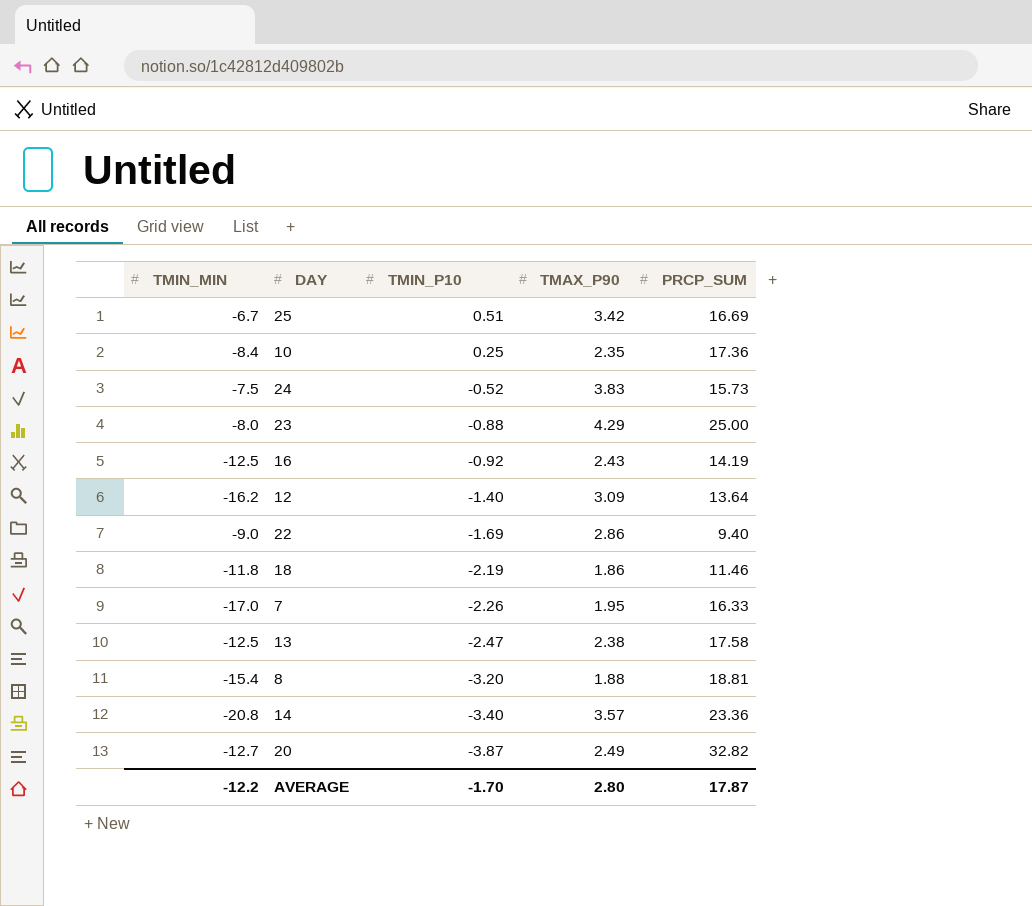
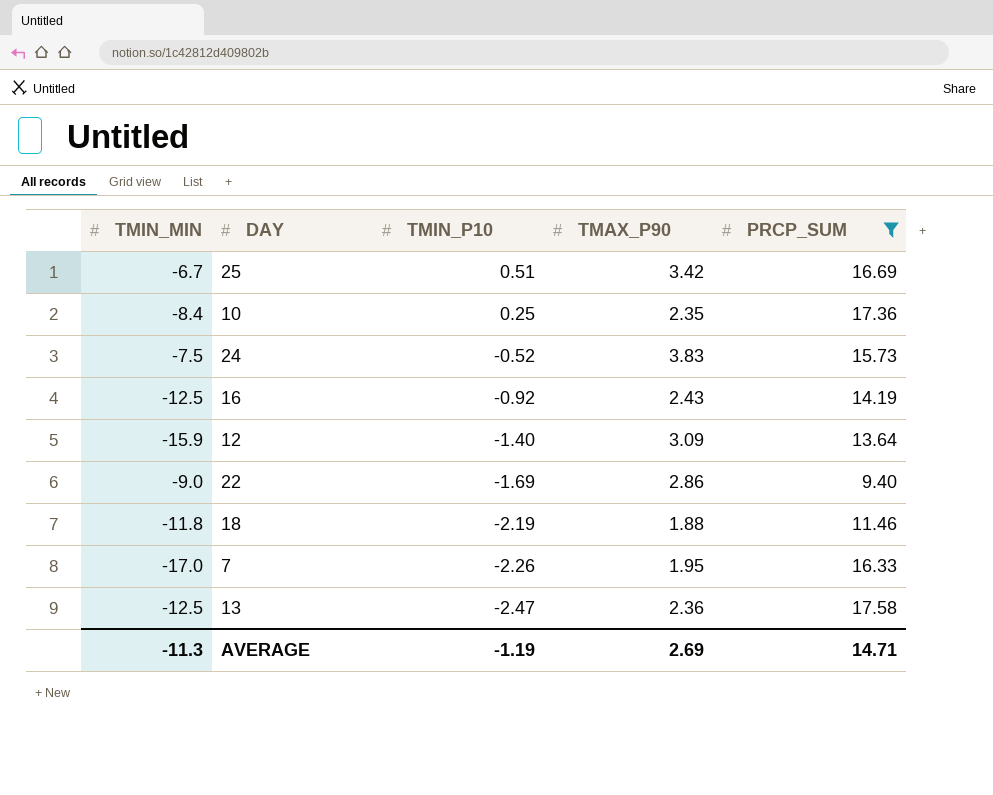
filter: none -> PRCP_SUM <= 17.58
12 | TMIN_MIN: -16.2 -> -15.9
18 | TMAX_P90: 1.86 -> 1.88
13 | TMAX_P90: 2.38 -> 2.36
AVERAGE | TMIN_MIN: -12.2 -> -11.3
AVERAGE | TMIN_P10: -1.70 -> -1.19
AVERAGE | TMAX_P90: 2.80 -> 2.69
AVERAGE | PRCP_SUM: 17.87 -> 14.71

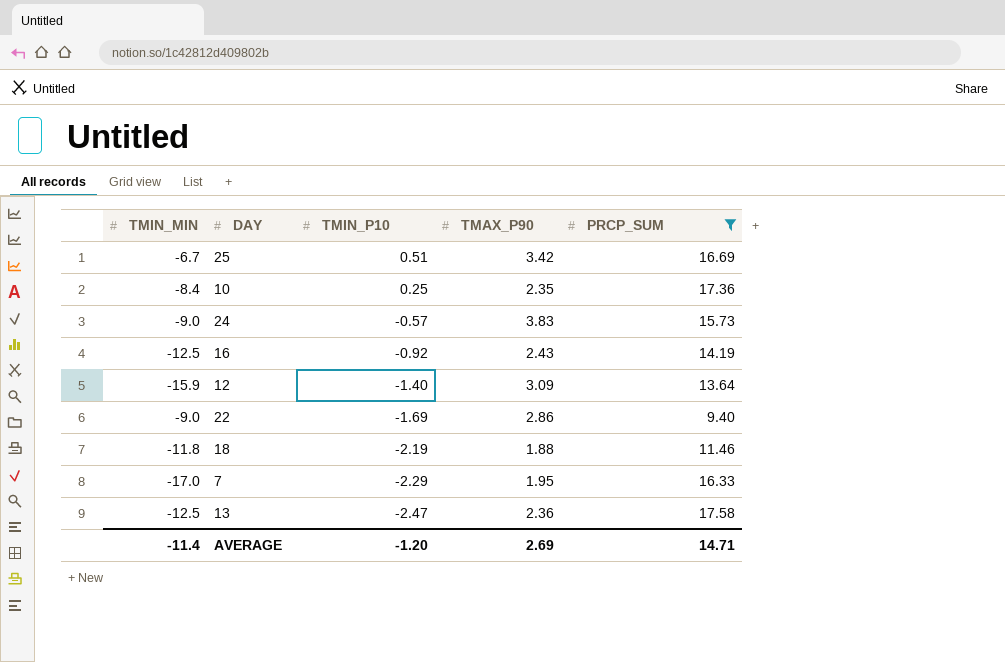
24 | TMIN_MIN: -7.5 -> -9.0
24 | TMIN_P10: -0.52 -> -0.57
7 | TMIN_P10: -2.26 -> -2.29
AVERAGE | TMIN_MIN: -11.3 -> -11.4
AVERAGE | TMIN_P10: -1.19 -> -1.20

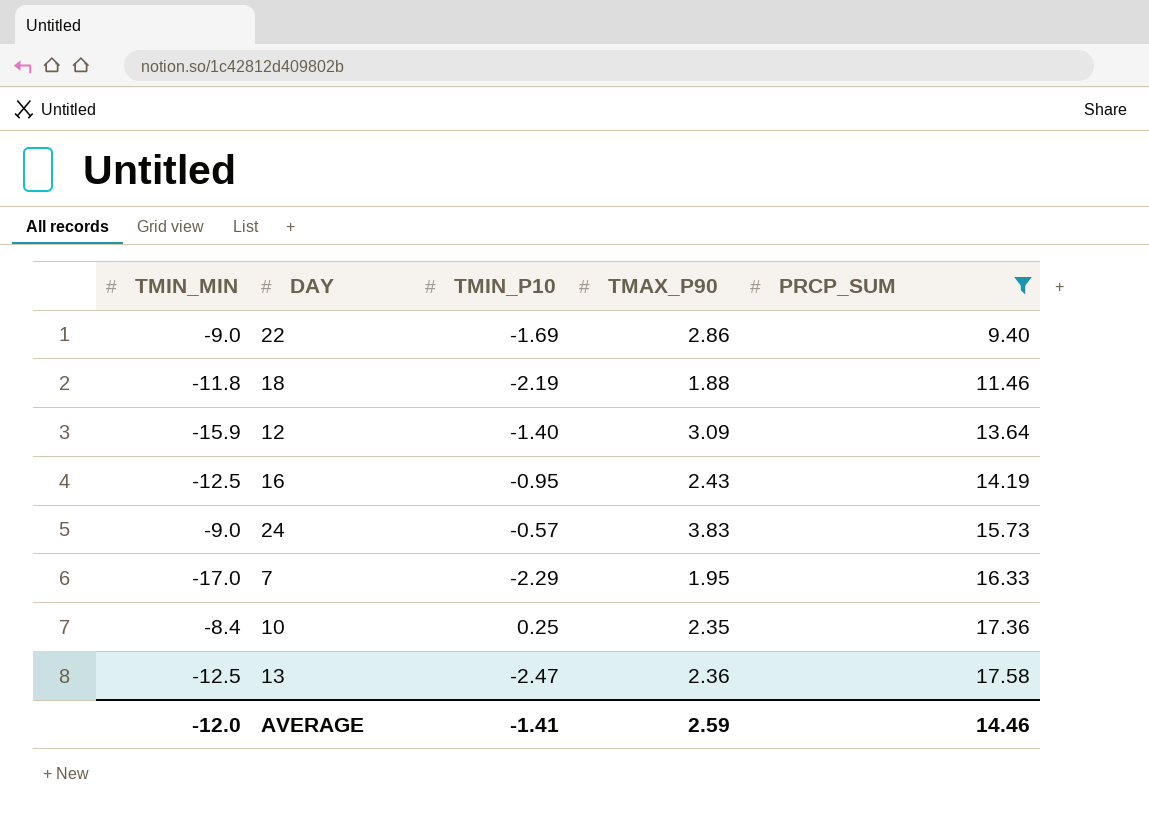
row order: TMIN_P10 descending -> PRCP_SUM ascending
row 25: -6.7 | 0.51 | 3.42 | 16.69 -> none
16 | TMIN_P10: -0.92 -> -0.95
AVERAGE | TMIN_MIN: -11.4 -> -12.0
AVERAGE | TMIN_P10: -1.20 -> -1.41
AVERAGE | TMAX_P90: 2.69 -> 2.59
AVERAGE | PRCP_SUM: 14.71 -> 14.46

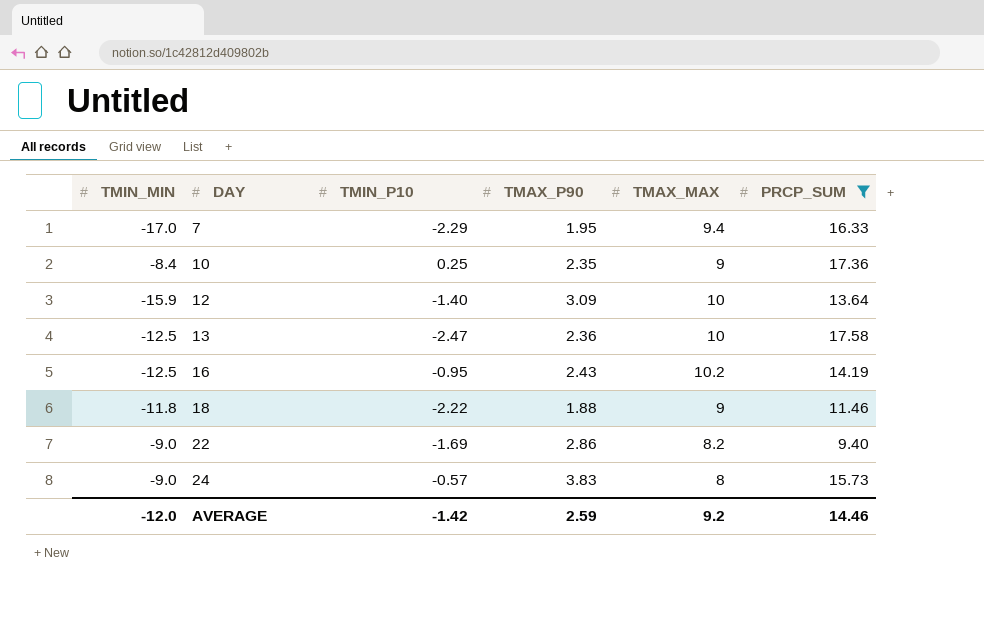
row order: PRCP_SUM ascending -> DAY ascending
column TMAX_MAX | position: none -> 5
18 | TMIN_P10: -2.19 -> -2.22
AVERAGE | TMIN_P10: -1.41 -> -1.42

